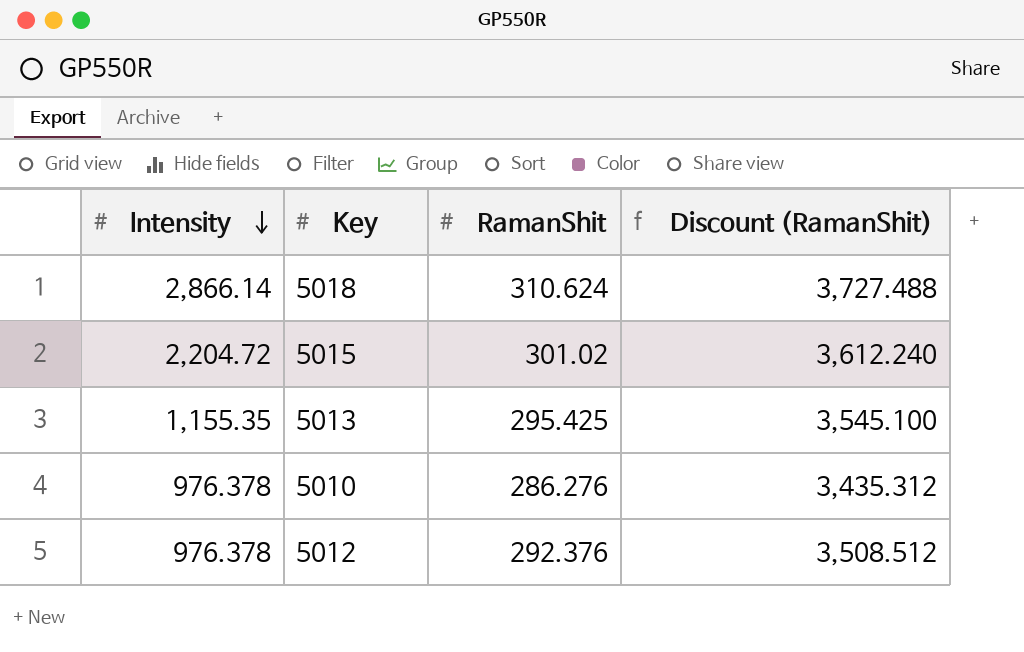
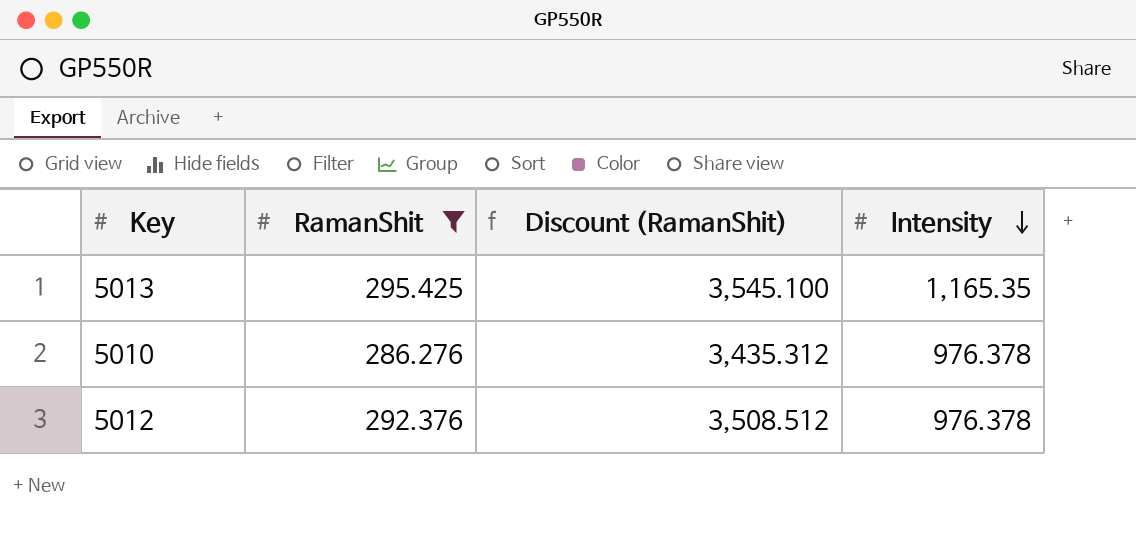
filter: none -> RamanShit <= 295.425
column Intensity | position: 1 -> 4
5013 | Intensity: 1,155.35 -> 1,165.35

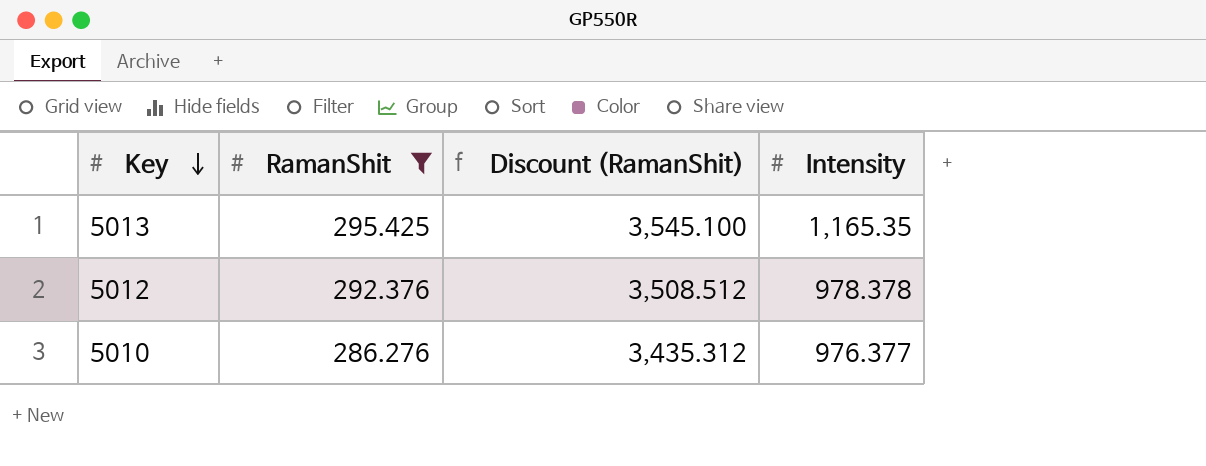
row order: Intensity descending -> Key descending
5012 | Intensity: 976.378 -> 978.378
5010 | Intensity: 976.378 -> 976.377

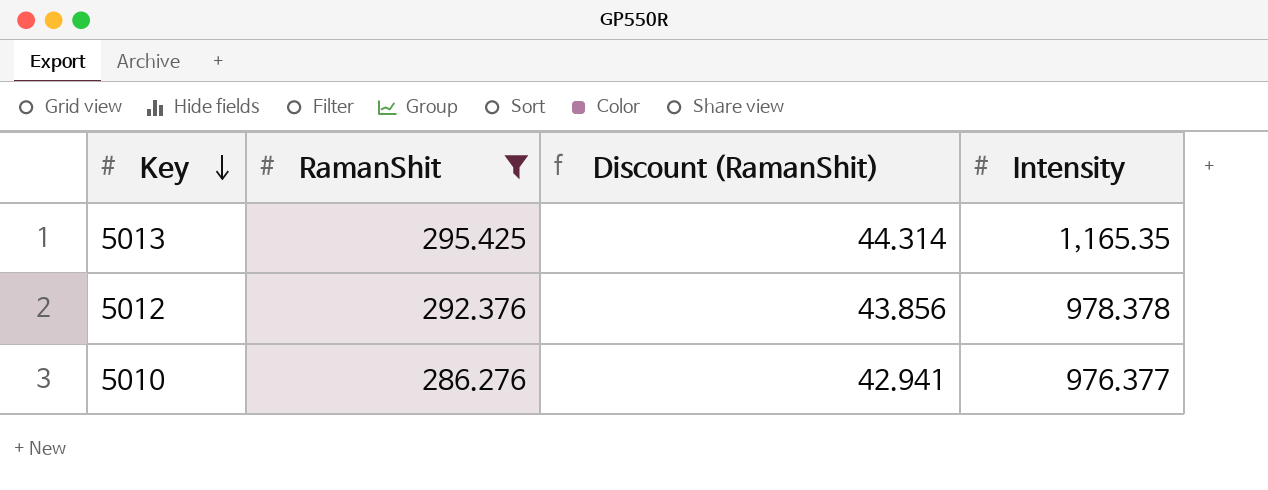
column Discount (RamanShit) | formula: [RamanShit] * 12 -> [RamanShit] * 0.15

